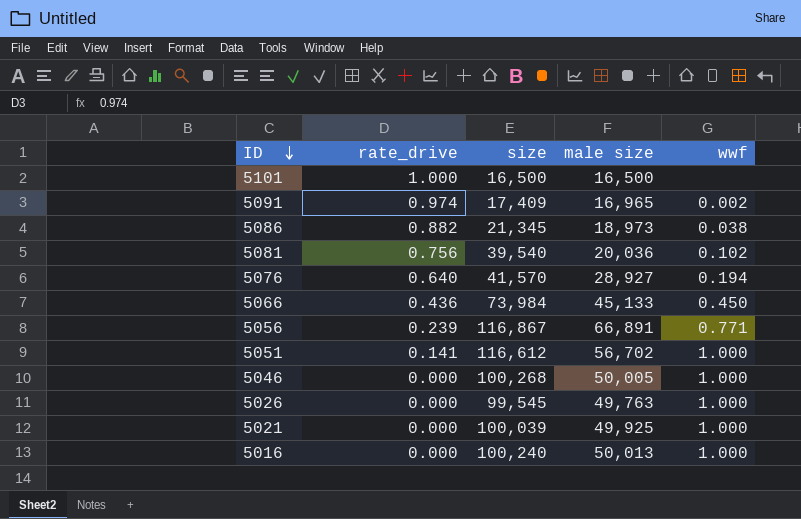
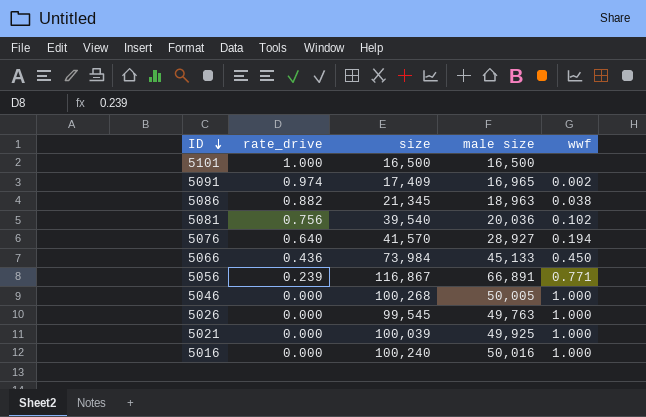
row 5051: 0.141 | 116,612 | 56,702 | 1.000 -> none
5086 | male size: 18,973 -> 18,963
5016 | male size: 50,013 -> 50,016

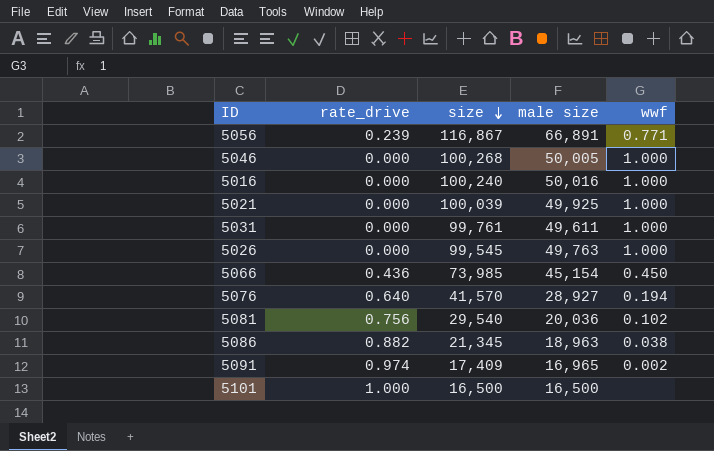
row order: ID descending -> size descending
row 5031: none -> 0.000 | 99,761 | 49,611 | 1.000
5066 | size: 73,984 -> 73,985
5066 | male size: 45,133 -> 45,154
5081 | size: 39,540 -> 29,540

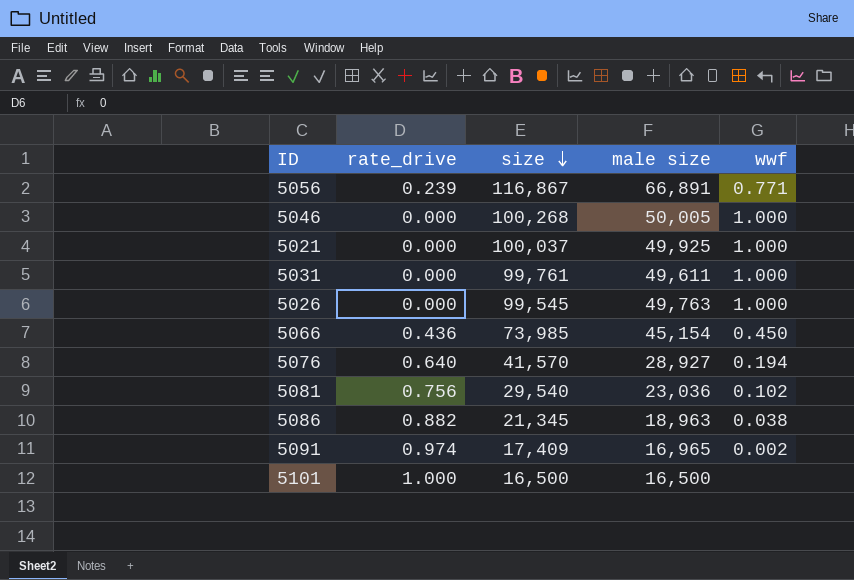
row 5016: 0.000 | 100,240 | 50,016 | 1.000 -> none
5021 | size: 100,039 -> 100,037
5081 | male size: 20,036 -> 23,036

